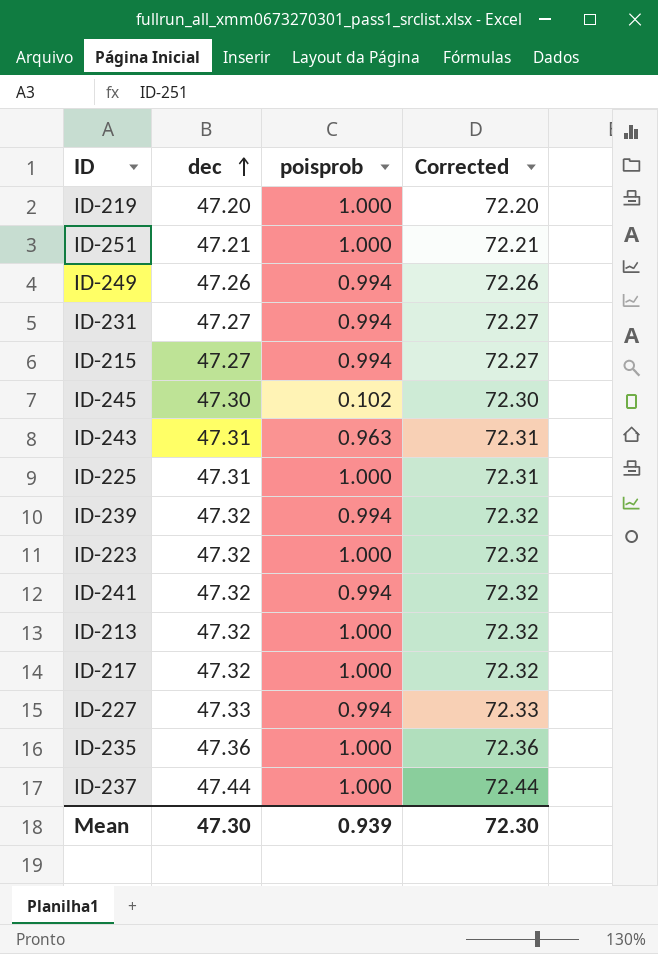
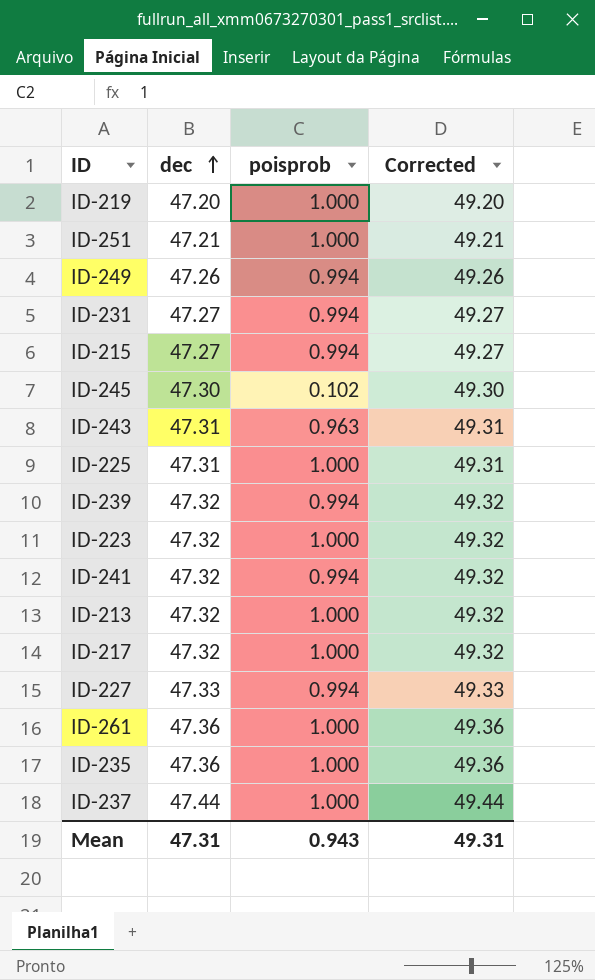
column Corrected | formula: [dec] + 25 -> [dec] + 2
row ID-261: none -> 47.36 | 1.000 | 49.36
Mean | dec: 47.30 -> 47.31
Mean | poisprob: 0.939 -> 0.943
Mean | Corrected: 72.30 -> 49.31

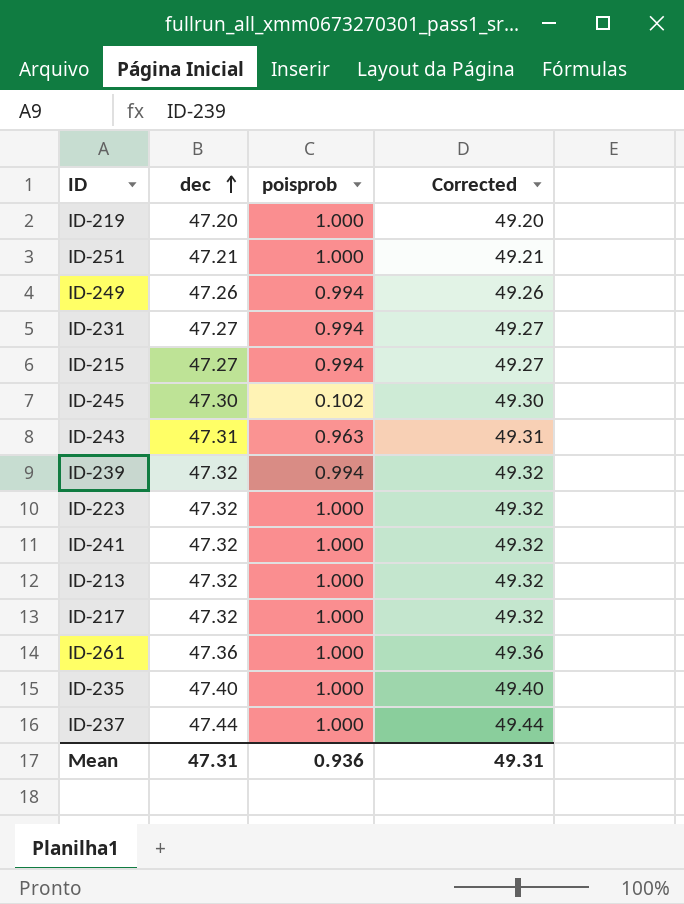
row ID-225: 47.31 | 1.000 | 49.31 -> none
row ID-227: 47.33 | 0.994 | 49.33 -> none
ID-241 | poisprob: 0.994 -> 1.000
ID-235 | dec: 47.36 -> 47.40
ID-235 | Corrected: 49.36 -> 49.40
Mean | poisprob: 0.943 -> 0.936

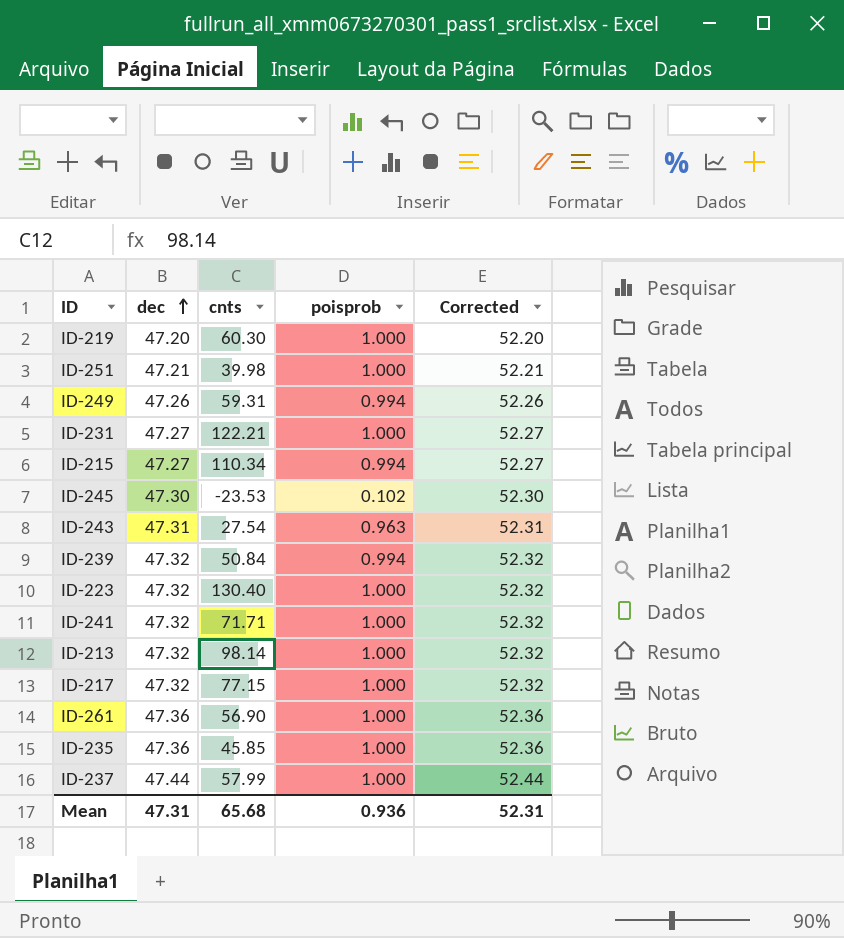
column cnts | position: none -> 3
column Corrected | formula: [dec] + 2 -> [dec] + 5
ID-231 | poisprob: 0.994 -> 1.000
ID-235 | dec: 47.40 -> 47.36
Mean | Corrected: 49.31 -> 52.31

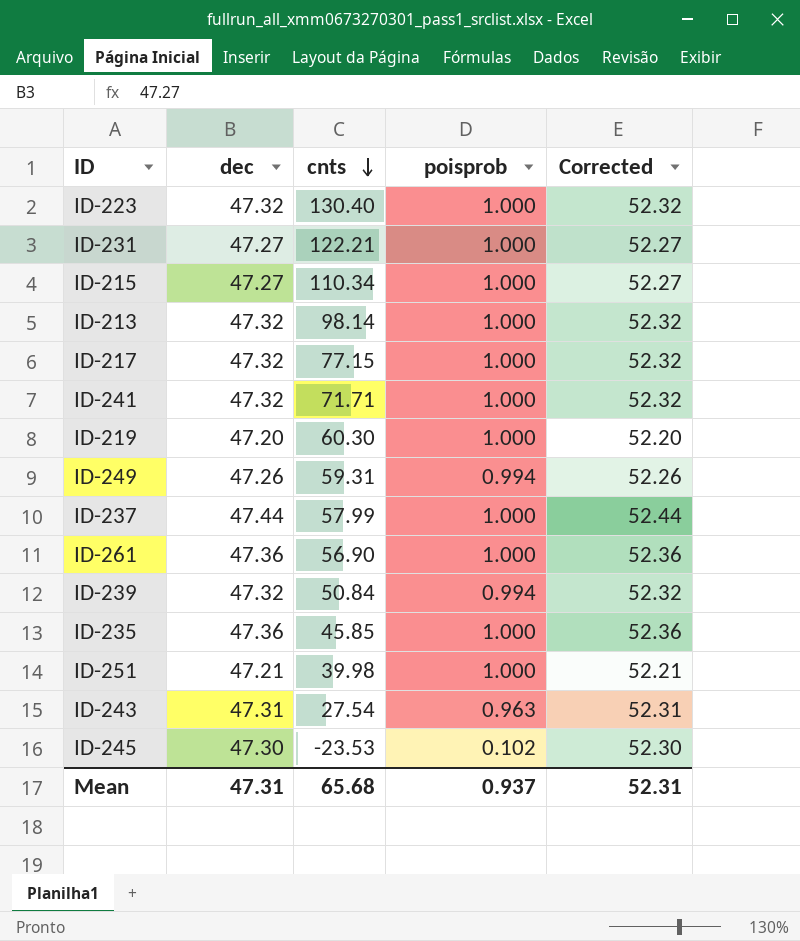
row order: dec ascending -> cnts descending
ID-215 | poisprob: 0.994 -> 1.000
Mean | poisprob: 0.936 -> 0.937

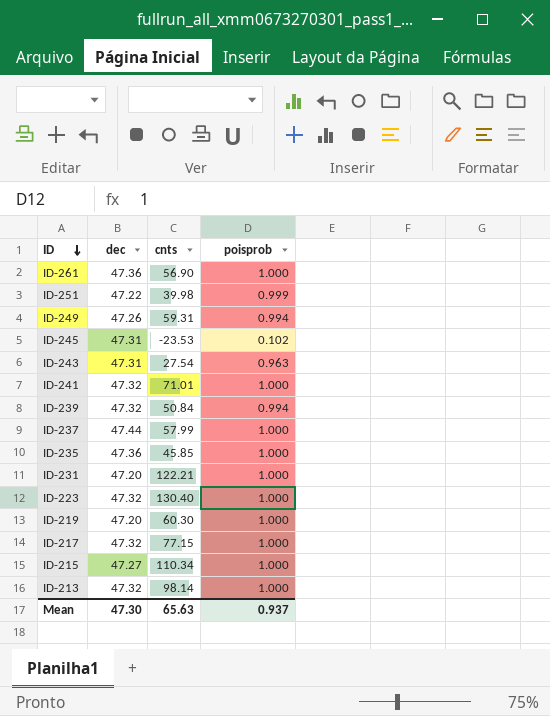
row order: cnts descending -> ID descending
column Corrected | formula: [dec] + 5 -> none
ID-251 | dec: 47.21 -> 47.22
ID-251 | poisprob: 1.000 -> 0.999
ID-245 | dec: 47.30 -> 47.31
ID-241 | cnts: 71.71 -> 71.01
ID-231 | dec: 47.27 -> 47.20
Mean | dec: 47.31 -> 47.30
Mean | cnts: 65.68 -> 65.63

